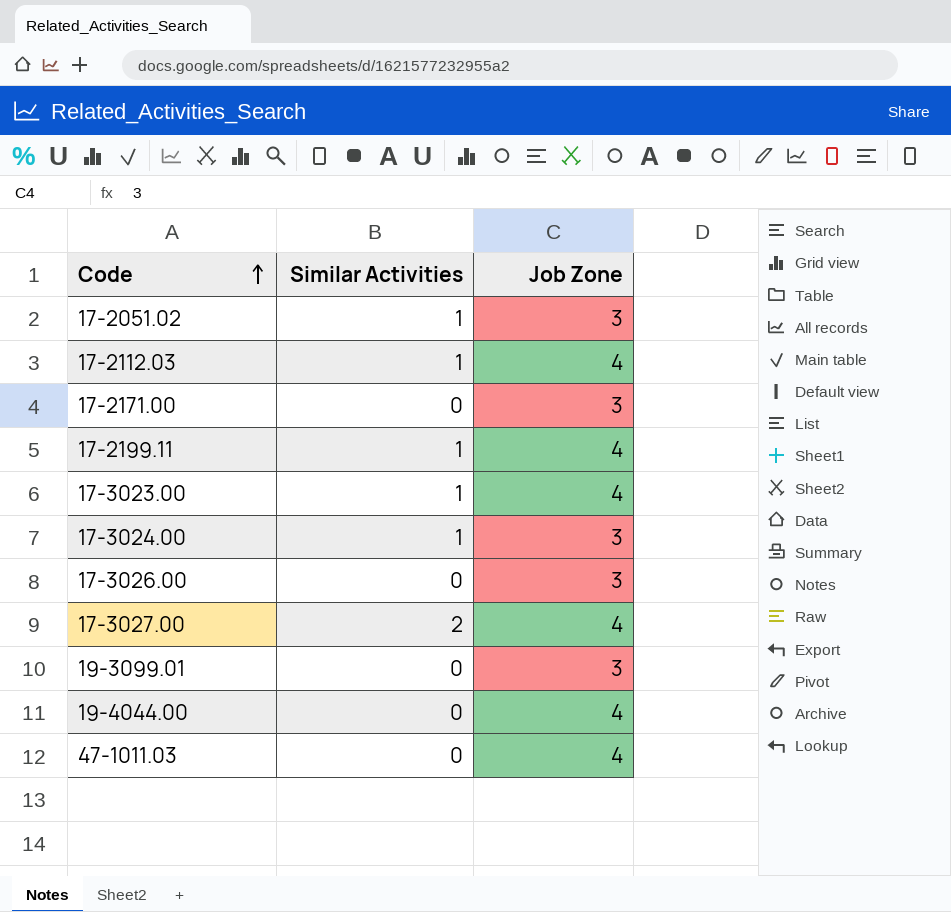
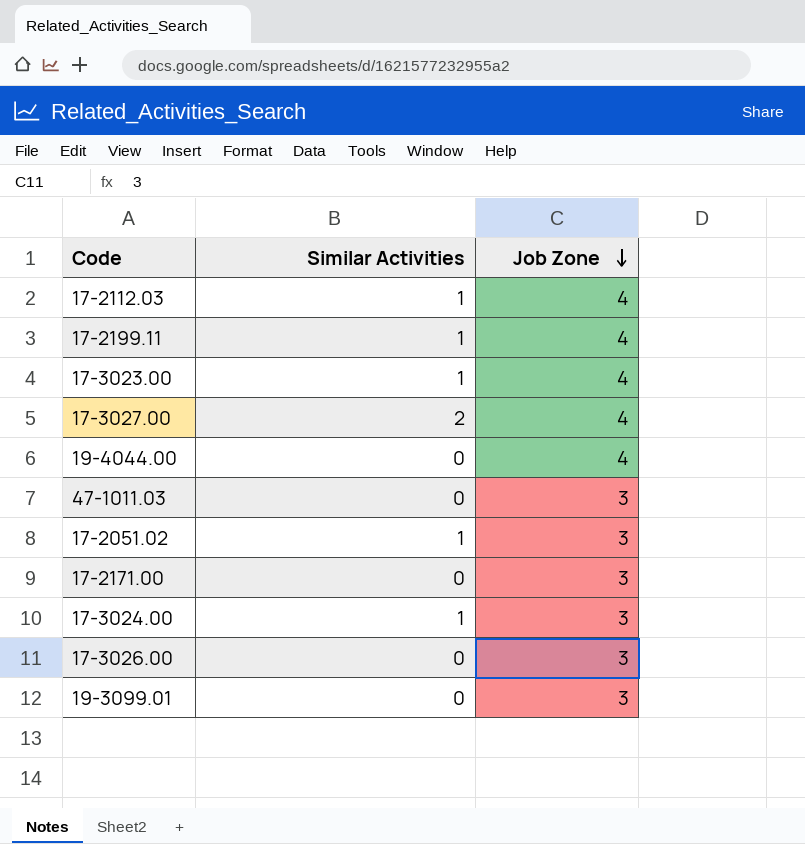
row order: Code ascending -> Job Zone descending
47-1011.03 | Job Zone: 4 -> 3

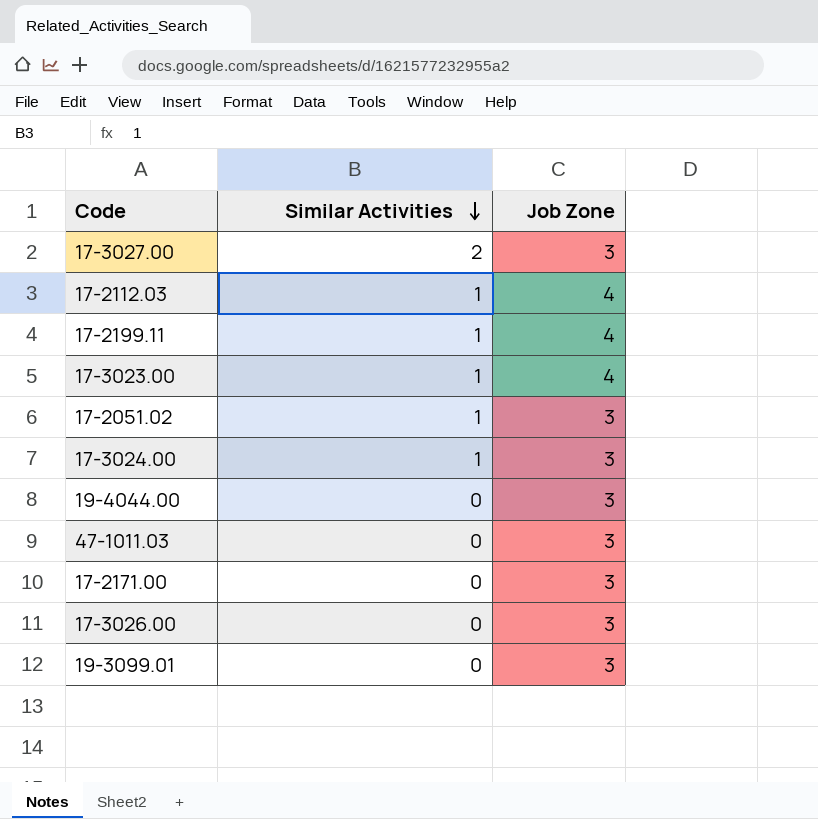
row order: Job Zone descending -> Similar Activities descending
17-3027.00 | Job Zone: 4 -> 3
19-4044.00 | Job Zone: 4 -> 3

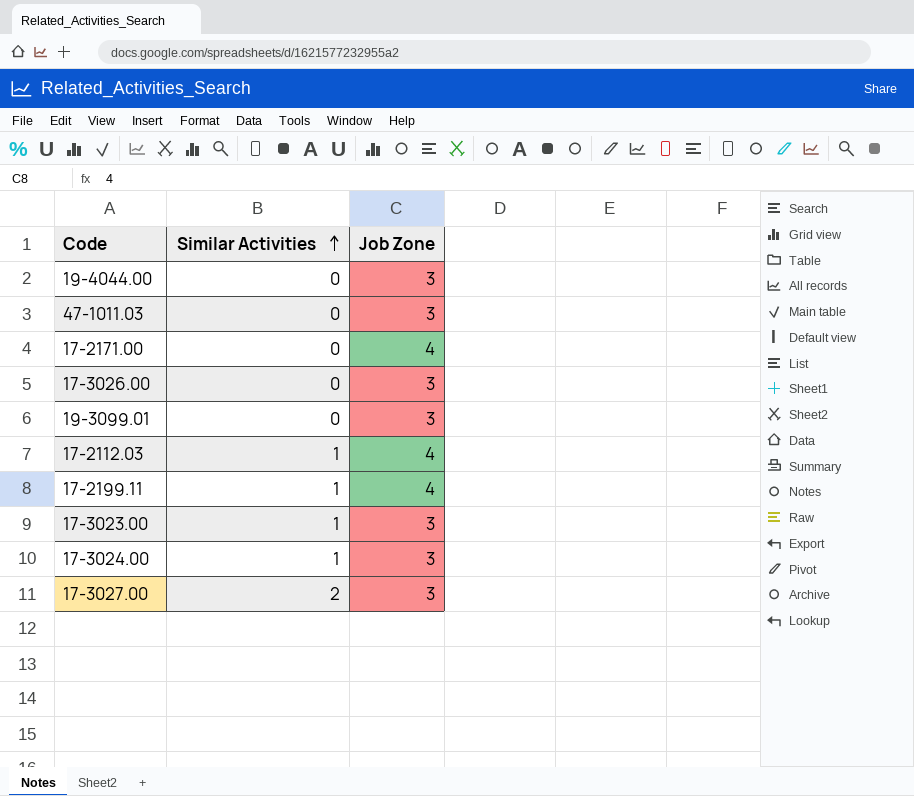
row order: Similar Activities descending -> Similar Activities ascending
row 17-2051.02: 1 | 3 -> none
17-2171.00 | Job Zone: 3 -> 4
17-3023.00 | Job Zone: 4 -> 3

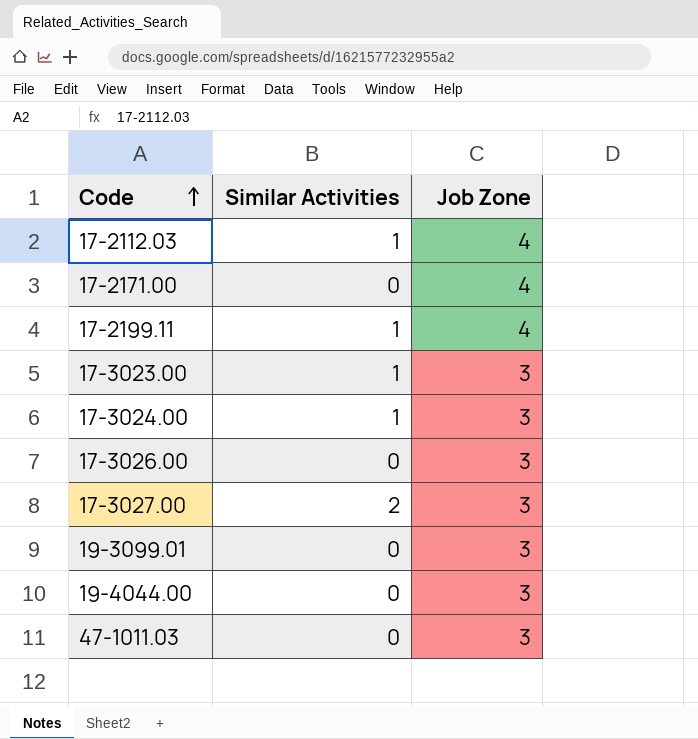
row order: Similar Activities ascending -> Code ascending

